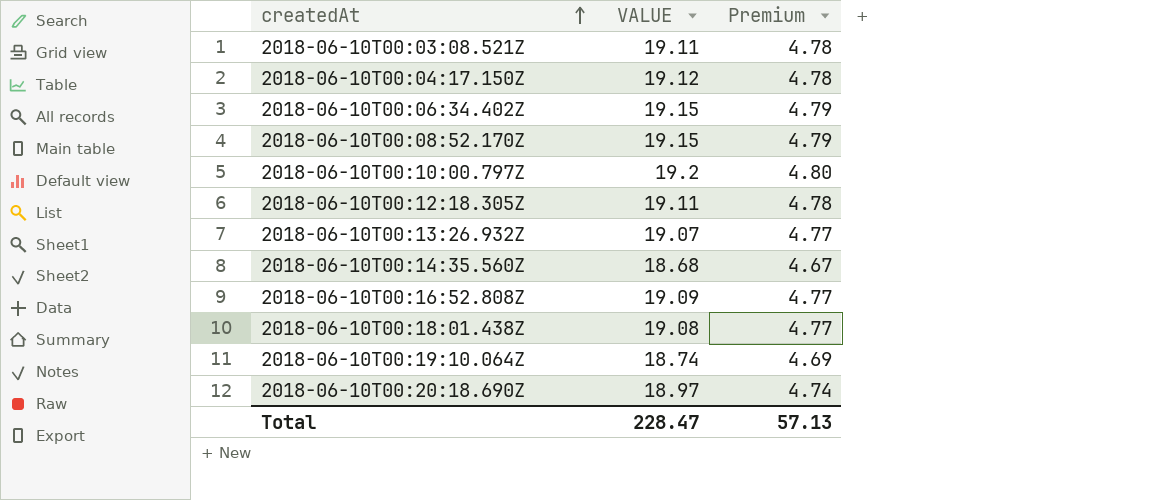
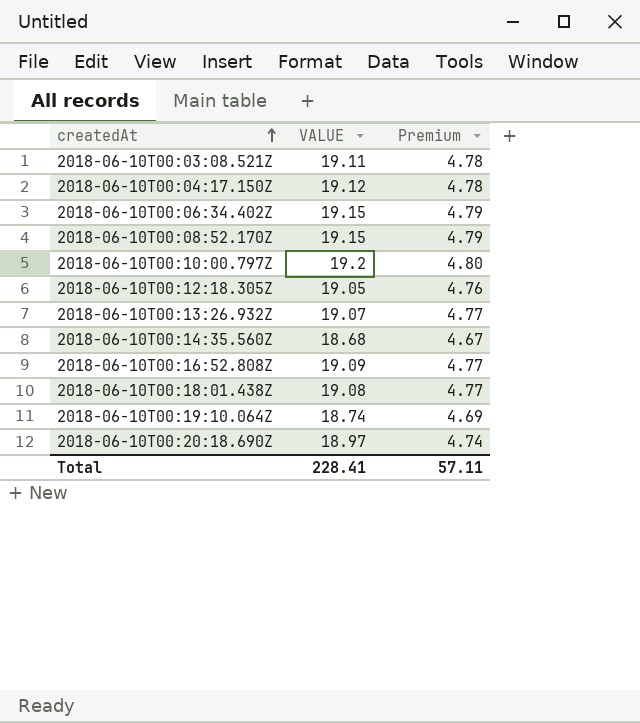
2018-06-10T00:12:18.305Z | VALUE: 19.11 -> 19.05
2018-06-10T00:12:18.305Z | Premium: 4.78 -> 4.76
Total | VALUE: 228.47 -> 228.41
Total | Premium: 57.13 -> 57.11

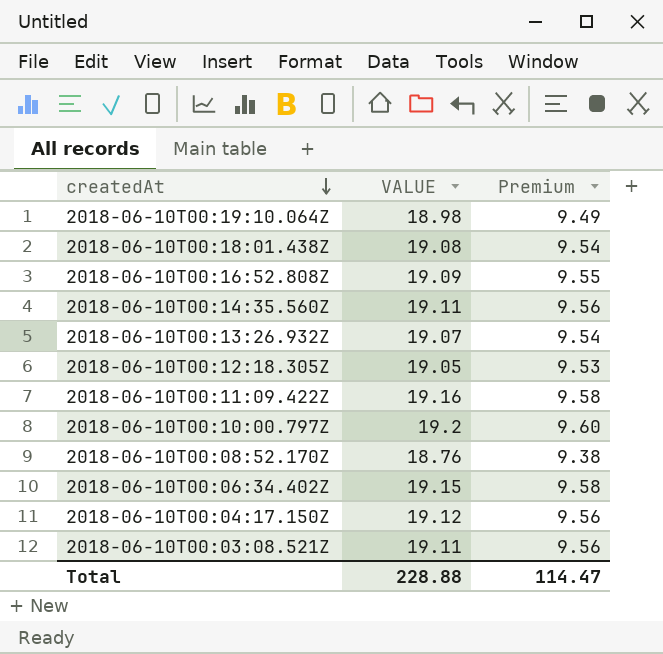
row order: createdAt ascending -> createdAt descending
column Premium | formula: [VALUE] * 0.25 -> [VALUE] * 0.5
row 2018-06-10T00:20:18.690Z: 18.97 | 4.74 -> none
2018-06-10T00:19:10.064Z | VALUE: 18.74 -> 18.98
2018-06-10T00:14:35.560Z | VALUE: 18.68 -> 19.11
row 2018-06-10T00:11:09.422Z: none -> 19.16 | 9.58
2018-06-10T00:08:52.170Z | VALUE: 19.15 -> 18.76
Total | VALUE: 228.41 -> 228.88
Total | Premium: 57.11 -> 114.47

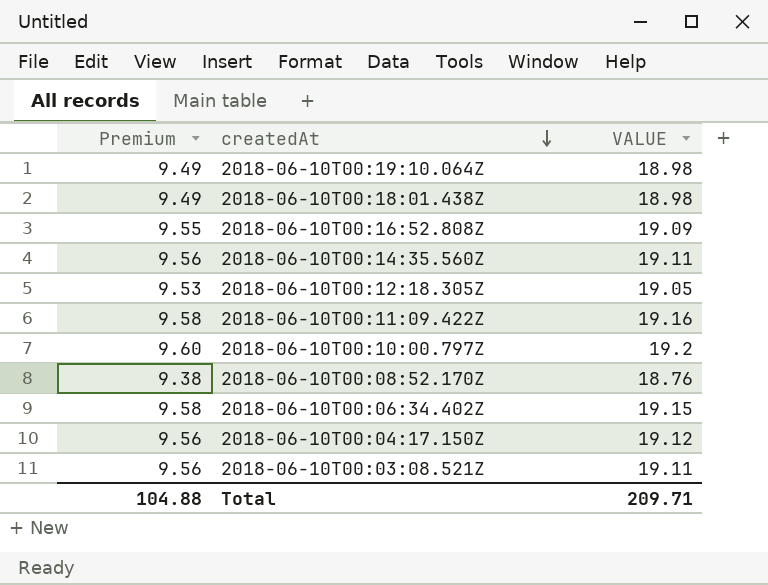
column Premium | position: 3 -> 1
row 2018-06-10T00:13:26.932Z: 19.07 | 9.54 -> none
2018-06-10T00:18:01.438Z | Premium: 9.54 -> 9.49
2018-06-10T00:18:01.438Z | VALUE: 19.08 -> 18.98
Total | Premium: 114.47 -> 104.88
Total | VALUE: 228.88 -> 209.71

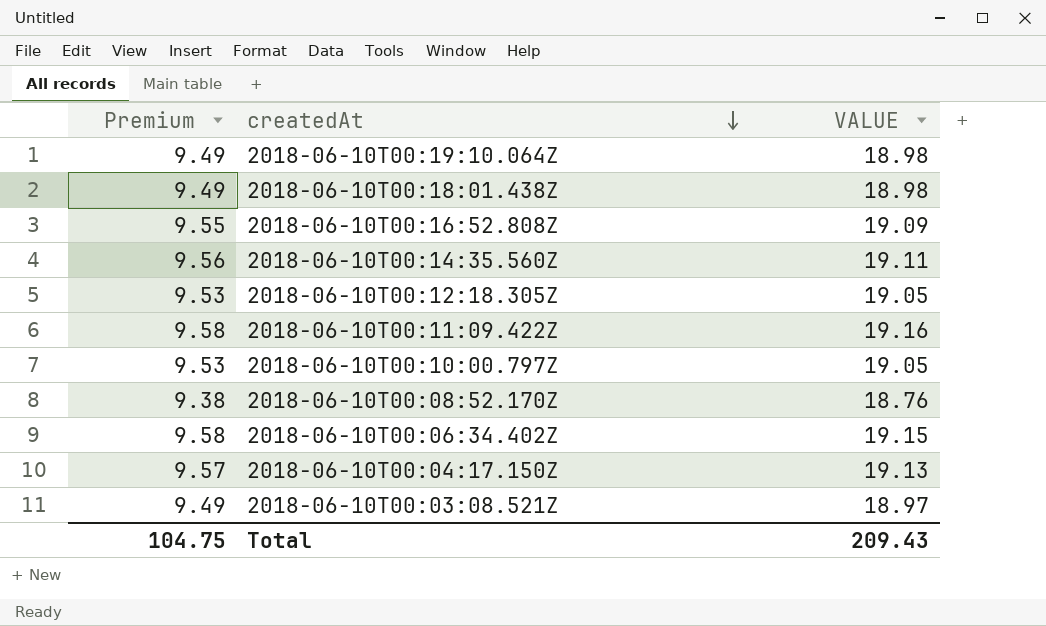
2018-06-10T00:10:00.797Z | Premium: 9.60 -> 9.53
2018-06-10T00:10:00.797Z | VALUE: 19.2 -> 19.05
2018-06-10T00:04:17.150Z | Premium: 9.56 -> 9.57
2018-06-10T00:04:17.150Z | VALUE: 19.12 -> 19.13
2018-06-10T00:03:08.521Z | Premium: 9.56 -> 9.49
2018-06-10T00:03:08.521Z | VALUE: 19.11 -> 18.97
Total | Premium: 104.88 -> 104.75
Total | VALUE: 209.71 -> 209.43

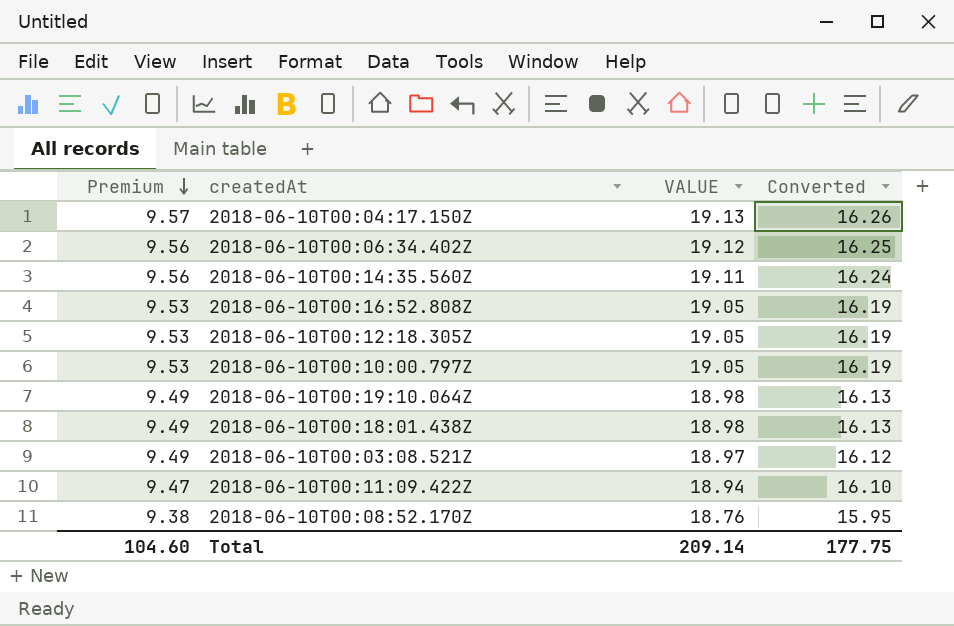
row order: createdAt descending -> Premium descending
column Converted | formula: none -> [VALUE] * 0.85
2018-06-10T00:06:34.402Z | Premium: 9.58 -> 9.56
2018-06-10T00:06:34.402Z | VALUE: 19.15 -> 19.12
2018-06-10T00:16:52.808Z | Premium: 9.55 -> 9.53
2018-06-10T00:16:52.808Z | VALUE: 19.09 -> 19.05
2018-06-10T00:11:09.422Z | Premium: 9.58 -> 9.47
2018-06-10T00:11:09.422Z | VALUE: 19.16 -> 18.94
Total | Premium: 104.75 -> 104.60
Total | VALUE: 209.43 -> 209.14

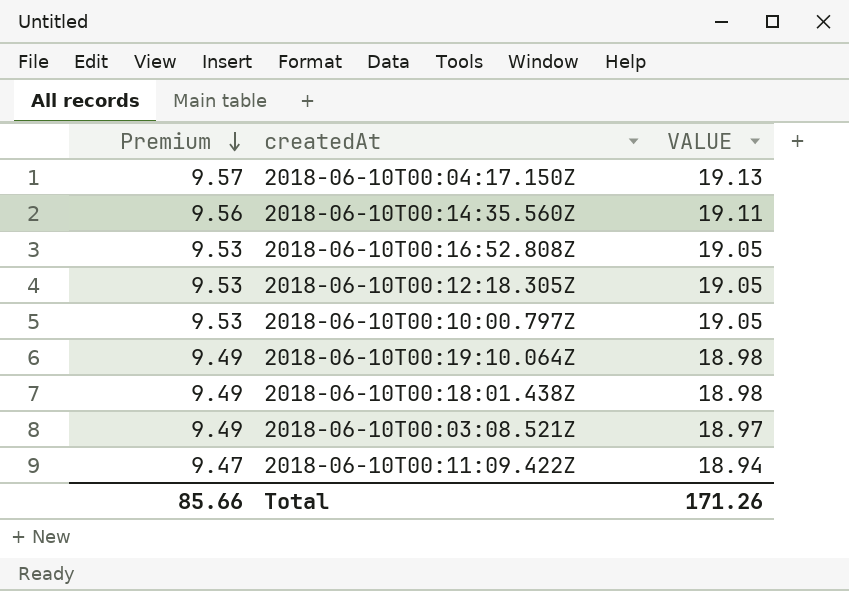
column Converted | formula: [VALUE] * 0.85 -> none
row 2018-06-10T00:06:34.402Z: 9.56 | 19.12 | 16.25 -> none
row 2018-06-10T00:08:52.170Z: 9.38 | 18.76 | 15.95 -> none
Total | Premium: 104.60 -> 85.66
Total | VALUE: 209.14 -> 171.26

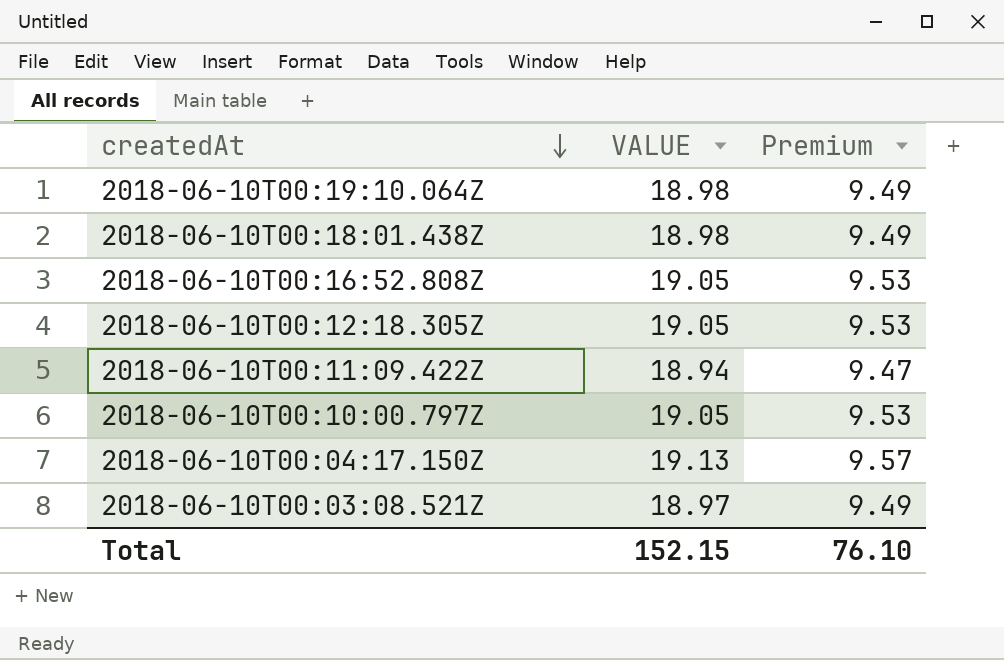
row order: Premium descending -> createdAt descending
column Premium | position: 1 -> 3
row 2018-06-10T00:14:35.560Z: 9.56 | 19.11 -> none
Total | VALUE: 171.26 -> 152.15
Total | Premium: 85.66 -> 76.10

